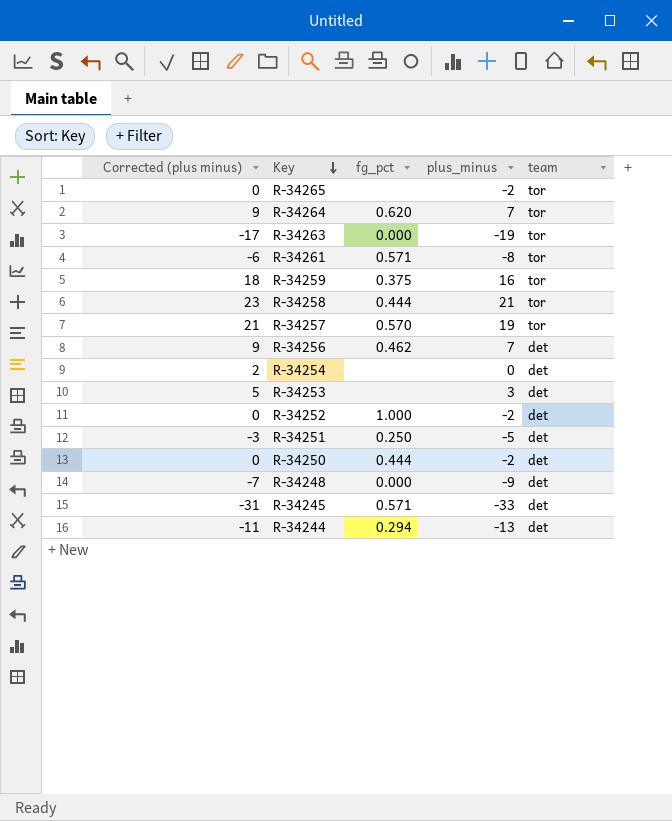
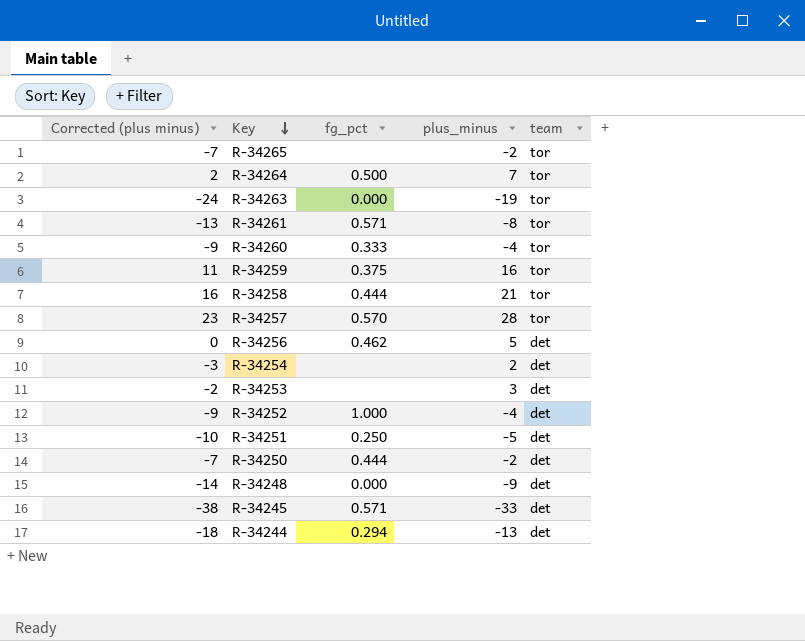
column Corrected (plus minus) | formula: [plus_minus] + 2 -> [plus_minus] - 5
R-34264 | fg_pct: 0.620 -> 0.500
row R-34260: none -> -9 | 0.333 | -4 | tor
R-34257 | plus_minus: 19 -> 28
R-34256 | plus_minus: 7 -> 5
R-34254 | plus_minus: 0 -> 2
R-34252 | plus_minus: -2 -> -4

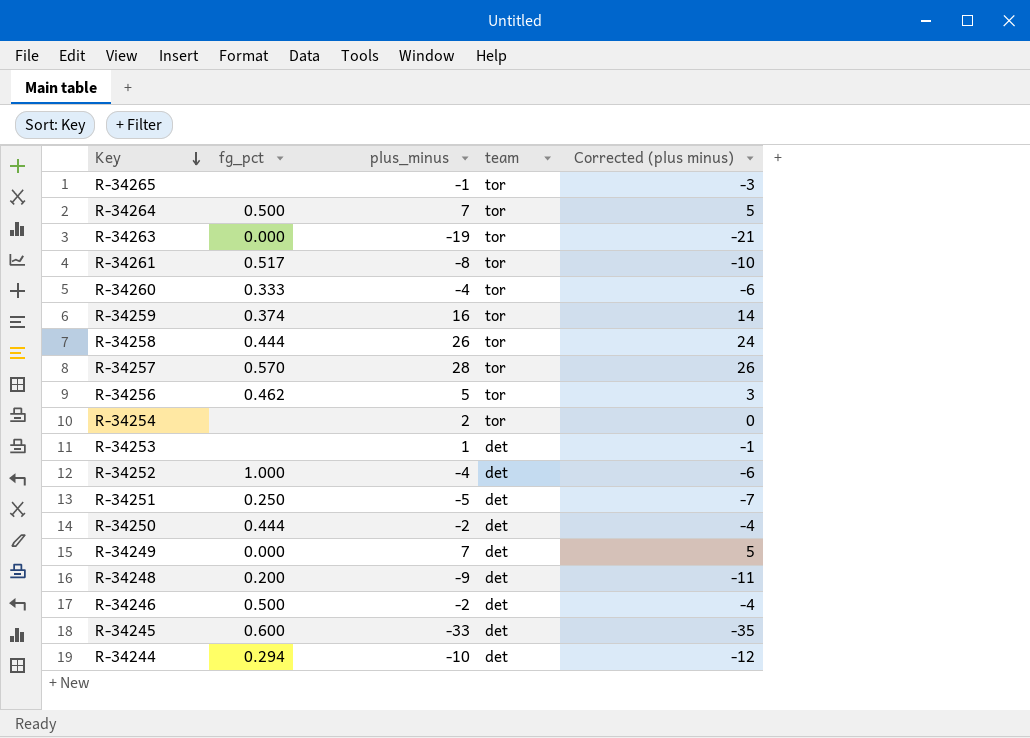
column Corrected (plus minus) | formula: [plus_minus] - 5 -> [plus_minus] - 2
column Corrected (plus minus) | position: 1 -> 5
R-34265 | plus_minus: -2 -> -1
R-34261 | fg_pct: 0.571 -> 0.517
R-34259 | fg_pct: 0.375 -> 0.374
R-34258 | plus_minus: 21 -> 26
R-34256 | team: det -> tor
R-34254 | team: det -> tor
R-34253 | plus_minus: 3 -> 1
row R-34249: none -> 0.000 | 7 | det | 5
R-34248 | fg_pct: 0.000 -> 0.200
row R-34246: none -> 0.500 | -2 | det | -4
R-34245 | fg_pct: 0.571 -> 0.600
R-34244 | plus_minus: -13 -> -10

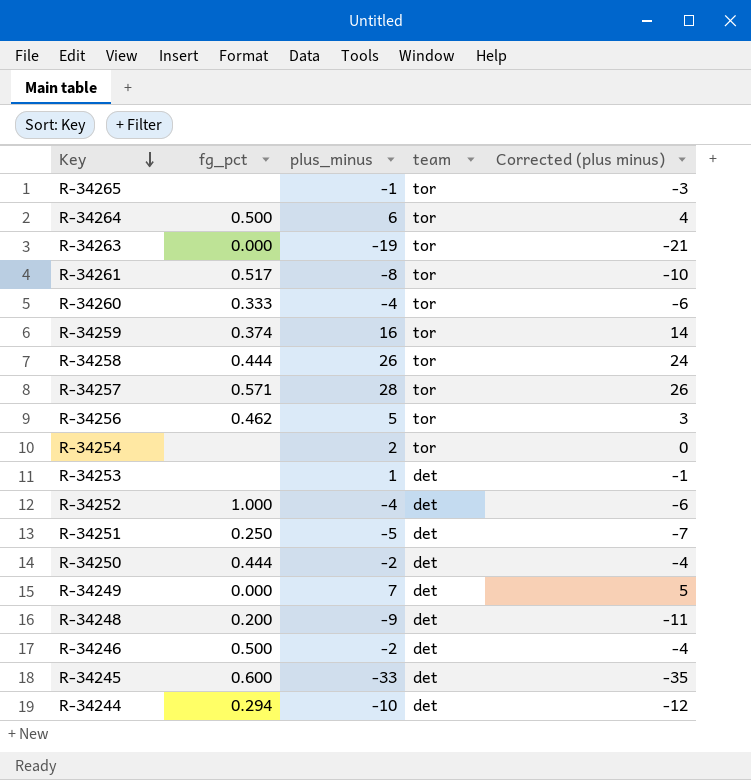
R-34264 | plus_minus: 7 -> 6
R-34264 | Corrected (plus minus): 5 -> 4
R-34257 | fg_pct: 0.570 -> 0.571

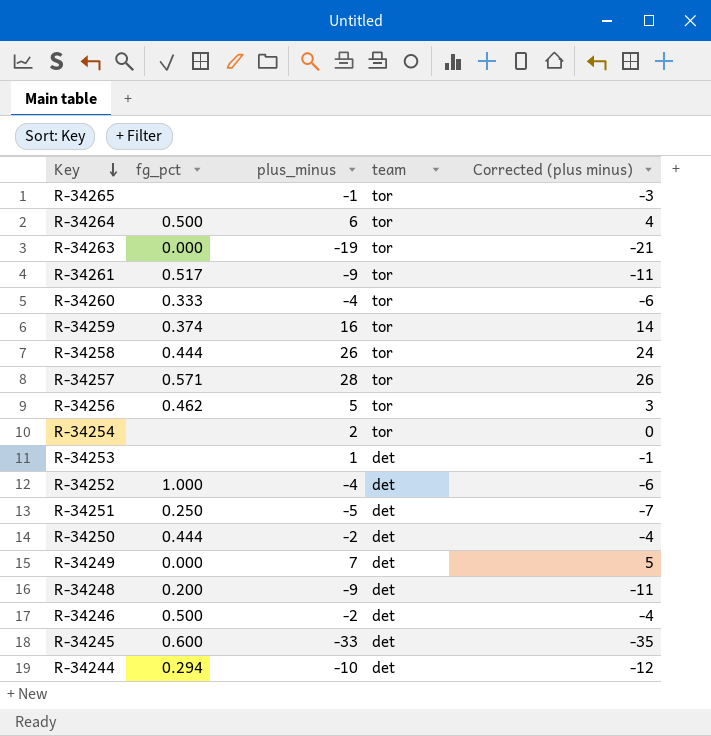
R-34261 | plus_minus: -8 -> -9
R-34261 | Corrected (plus minus): -10 -> -11

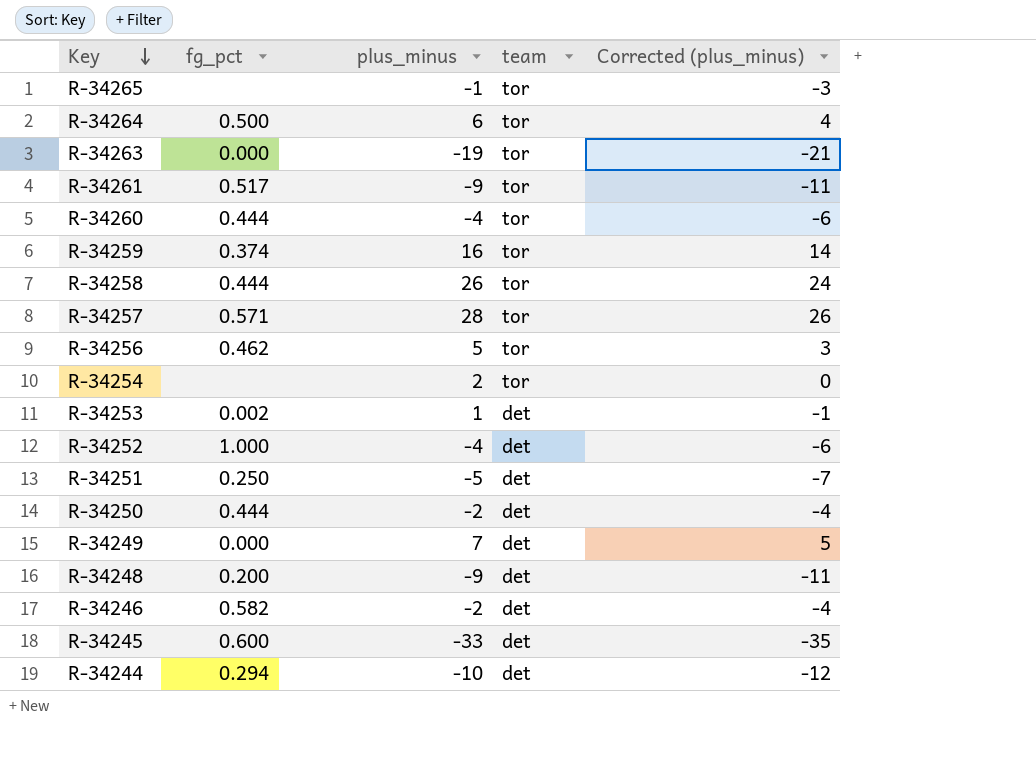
column name: Corrected (plus minus) -> Corrected (plus_minus)
R-34260 | fg_pct: 0.333 -> 0.444
R-34253 | fg_pct: none -> 0.002
R-34246 | fg_pct: 0.500 -> 0.582

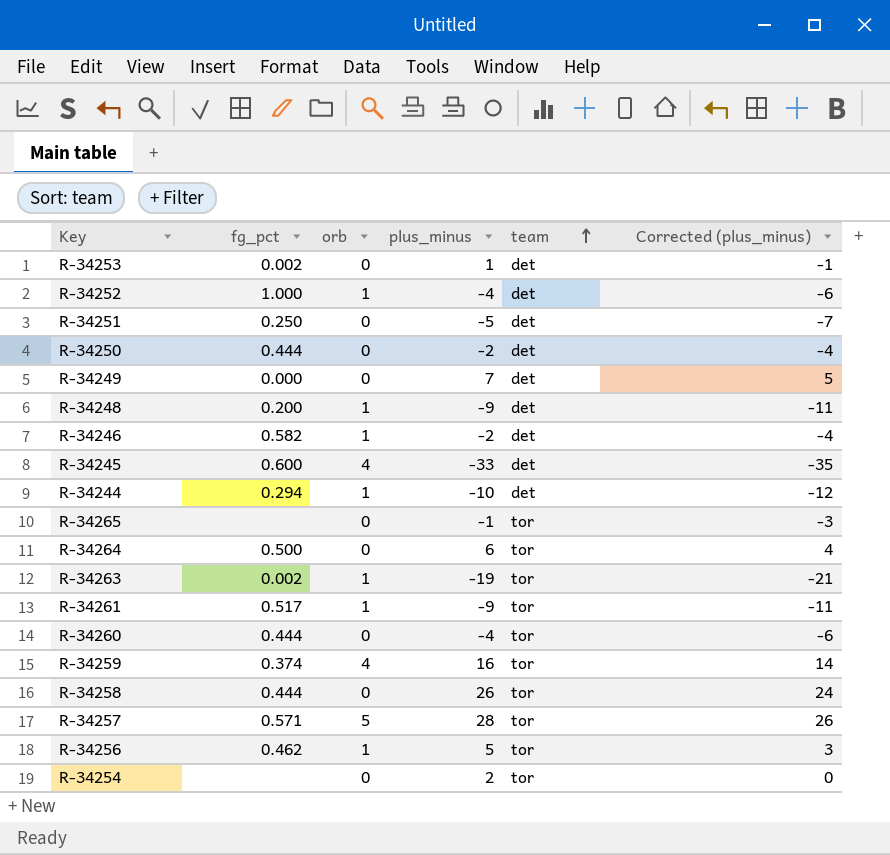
row order: Key descending -> team ascending
column orb | position: none -> 3
R-34263 | fg_pct: 0.000 -> 0.002

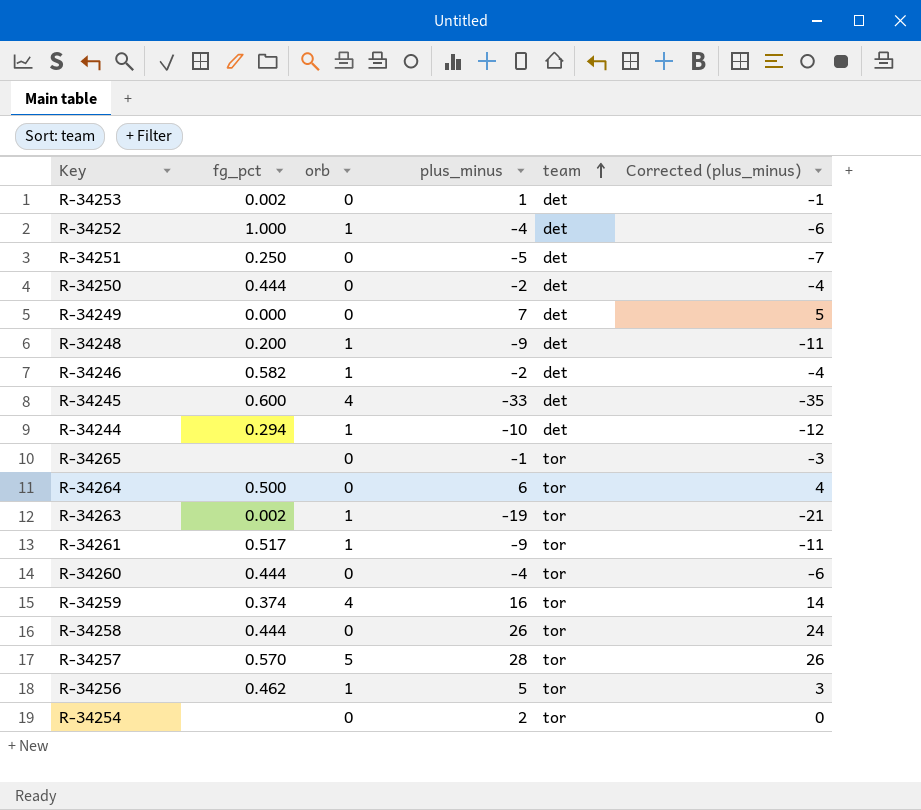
R-34257 | fg_pct: 0.571 -> 0.570

